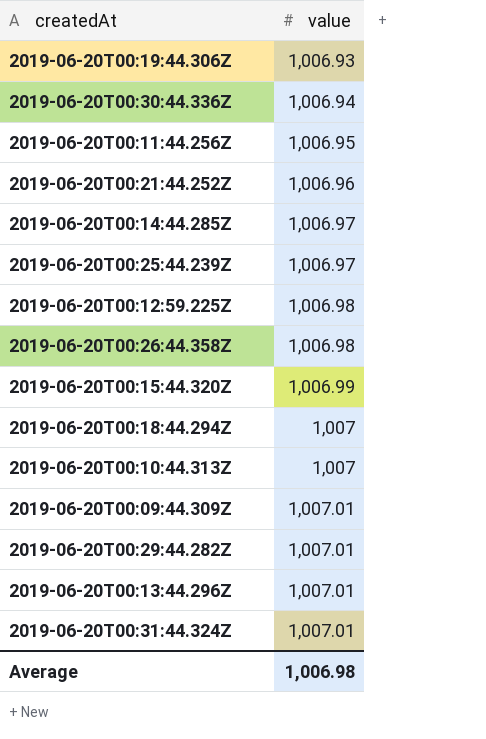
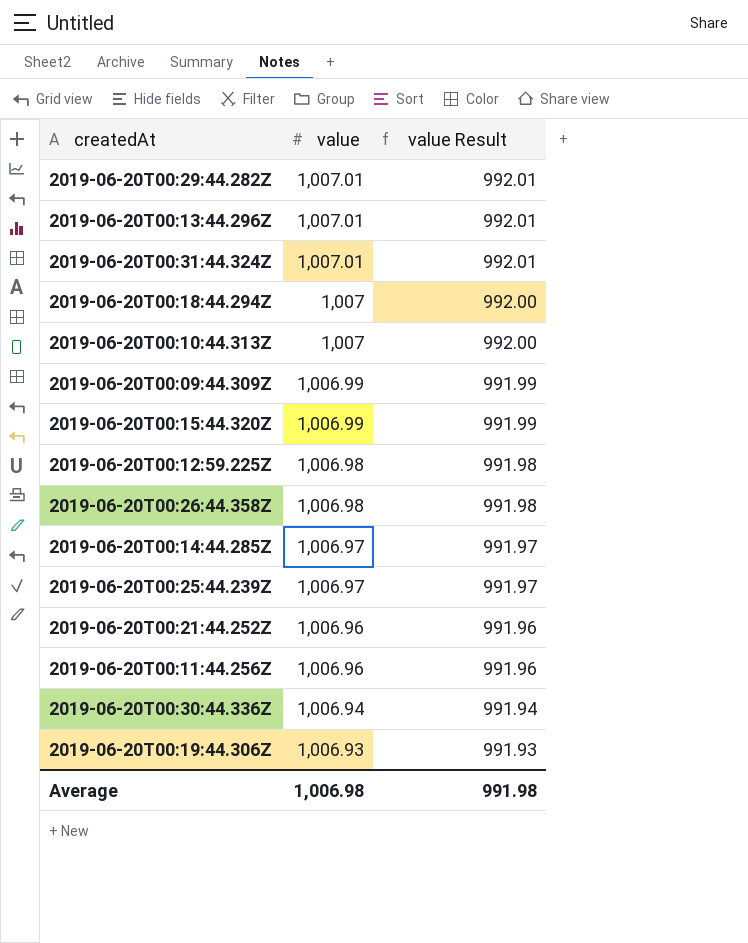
row order: value ascending -> value descending
column value Result | formula: none -> [value] - 15
2019-06-20T00:09:44.309Z | value: 1,007.01 -> 1,006.99
2019-06-20T00:11:44.256Z | value: 1,006.95 -> 1,006.96

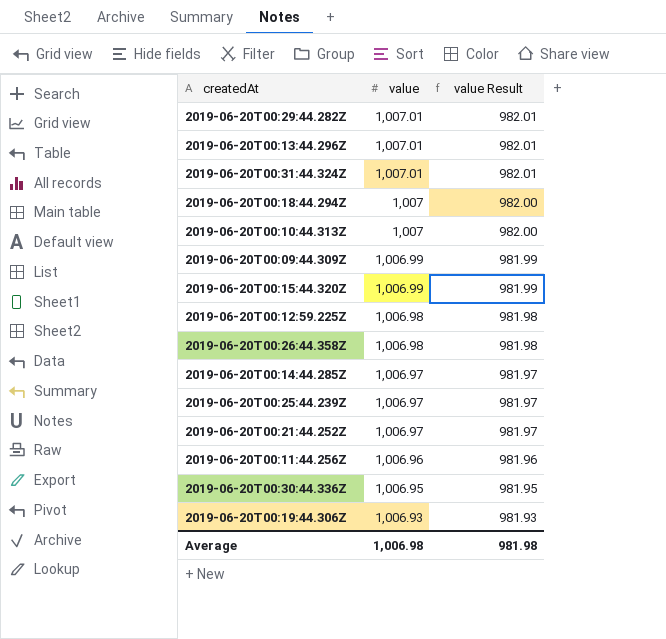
column value Result | formula: [value] - 15 -> [value] - 25
2019-06-20T00:21:44.252Z | value: 1,006.96 -> 1,006.97
2019-06-20T00:30:44.336Z | value: 1,006.94 -> 1,006.95
Average | value Result: 991.98 -> 981.98

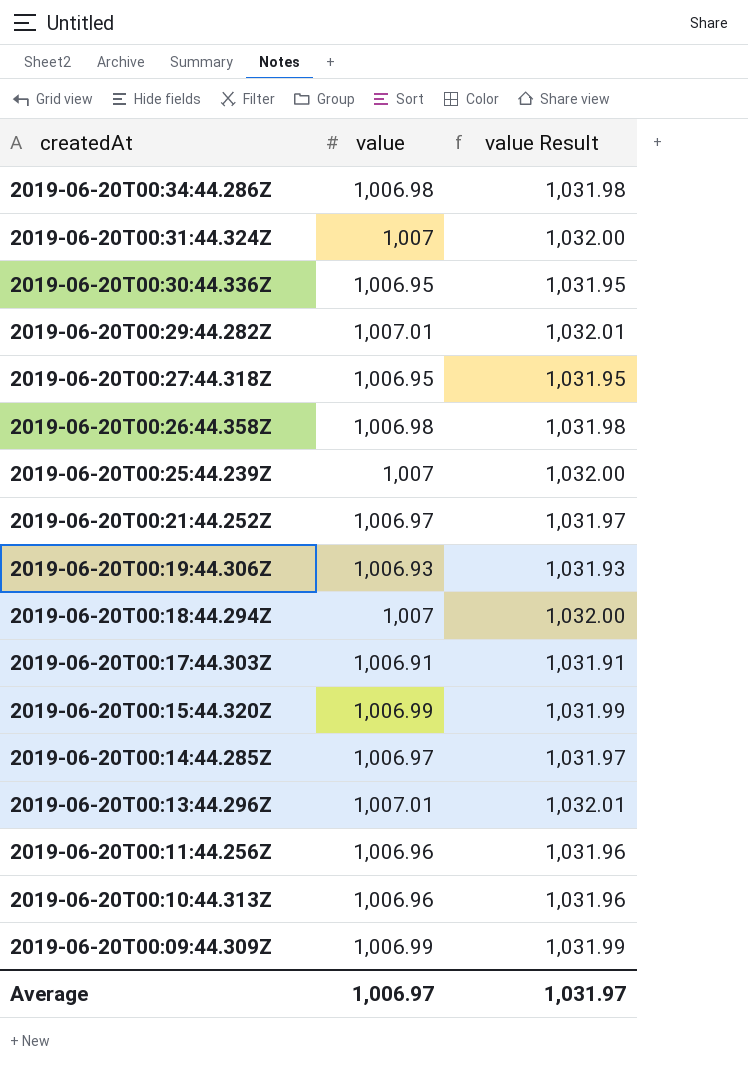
row order: value descending -> createdAt descending
column value Result | formula: [value] - 25 -> [value] + 25
row 2019-06-20T00:12:59.225Z: 1,006.98 | 981.98 -> none
row 2019-06-20T00:34:44.286Z: none -> 1,006.98 | 1,031.98
2019-06-20T00:31:44.324Z | value: 1,007.01 -> 1,007
row 2019-06-20T00:27:44.318Z: none -> 1,006.95 | 1,031.95
2019-06-20T00:25:44.239Z | value: 1,006.97 -> 1,007
row 2019-06-20T00:17:44.303Z: none -> 1,006.91 | 1,031.91
2019-06-20T00:10:44.313Z | value: 1,007 -> 1,006.96
Average | value: 1,006.98 -> 1,006.97
Average | value Result: 981.98 -> 1,031.97

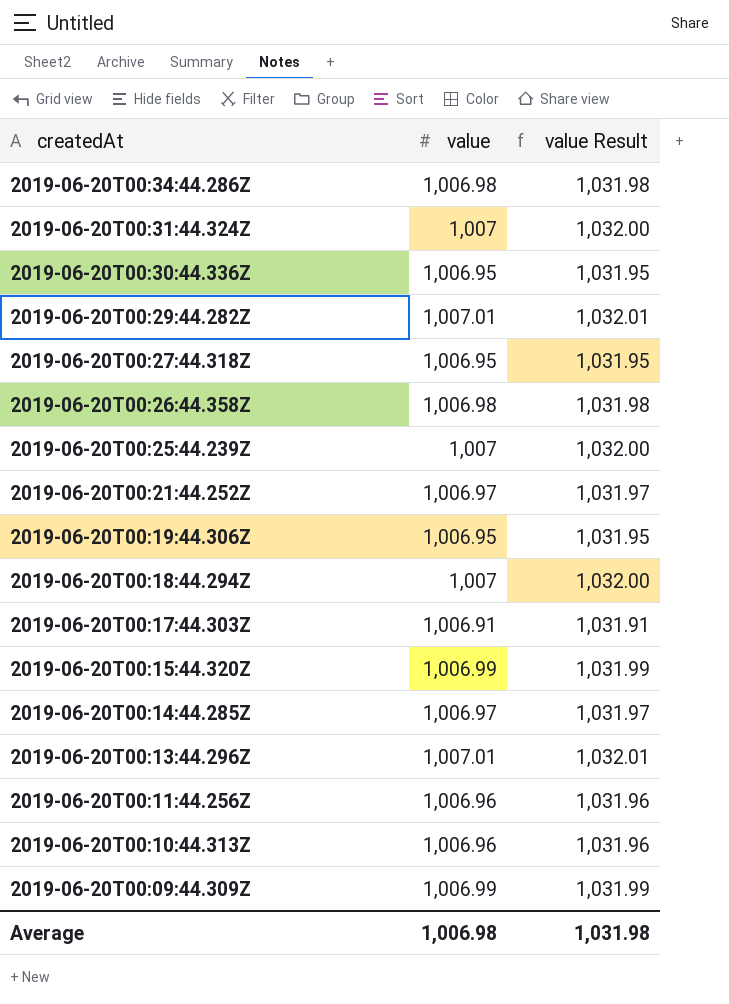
2019-06-20T00:19:44.306Z | value: 1,006.93 -> 1,006.95
2019-06-20T00:19:44.306Z | value Result: 1,031.93 -> 1,031.95
Average | value: 1,006.97 -> 1,006.98
Average | value Result: 1,031.97 -> 1,031.98

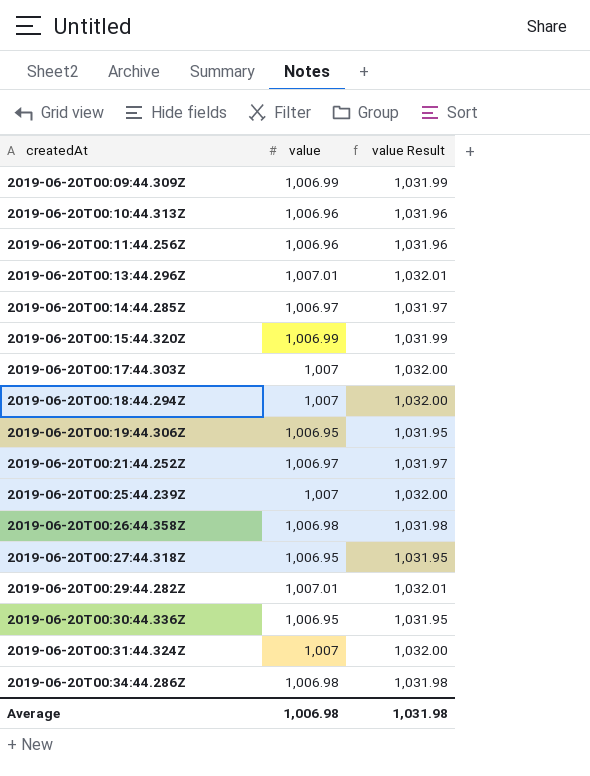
row order: createdAt descending -> createdAt ascending
2019-06-20T00:17:44.303Z | value: 1,006.91 -> 1,007
2019-06-20T00:17:44.303Z | value Result: 1,031.91 -> 1,032.00

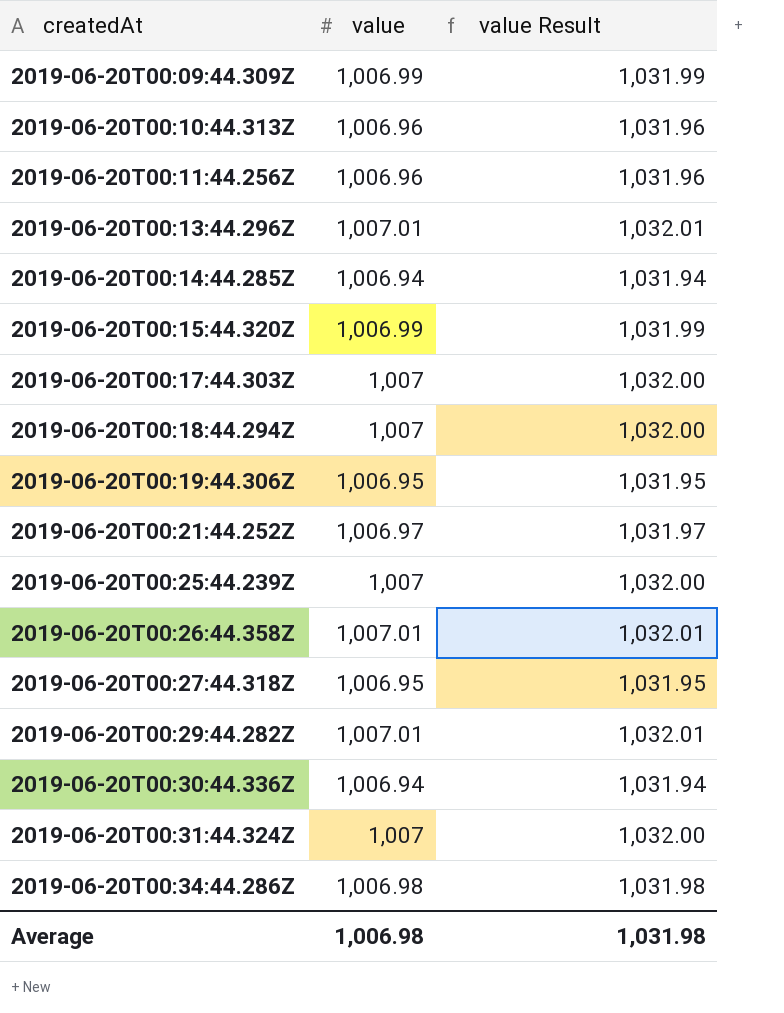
2019-06-20T00:14:44.285Z | value: 1,006.97 -> 1,006.94
2019-06-20T00:14:44.285Z | value Result: 1,031.97 -> 1,031.94
2019-06-20T00:26:44.358Z | value: 1,006.98 -> 1,007.01
2019-06-20T00:26:44.358Z | value Result: 1,031.98 -> 1,032.01
2019-06-20T00:30:44.336Z | value: 1,006.95 -> 1,006.94
2019-06-20T00:30:44.336Z | value Result: 1,031.95 -> 1,031.94

